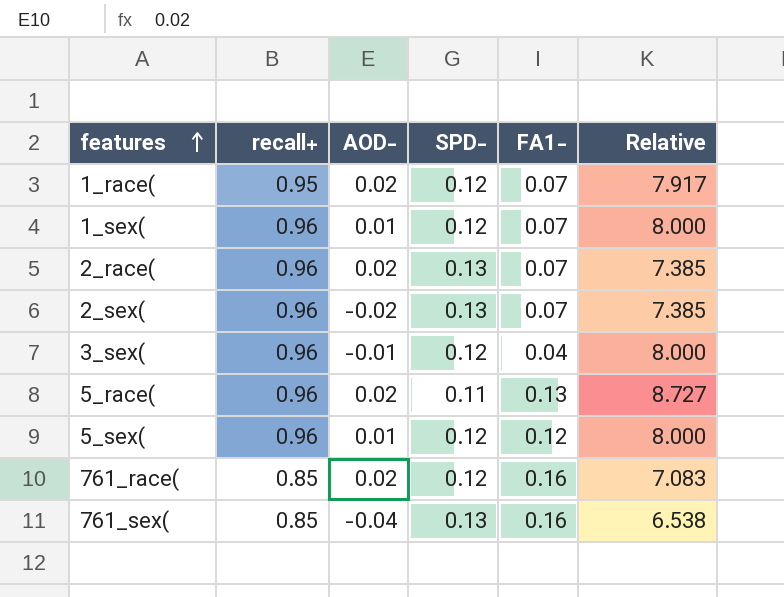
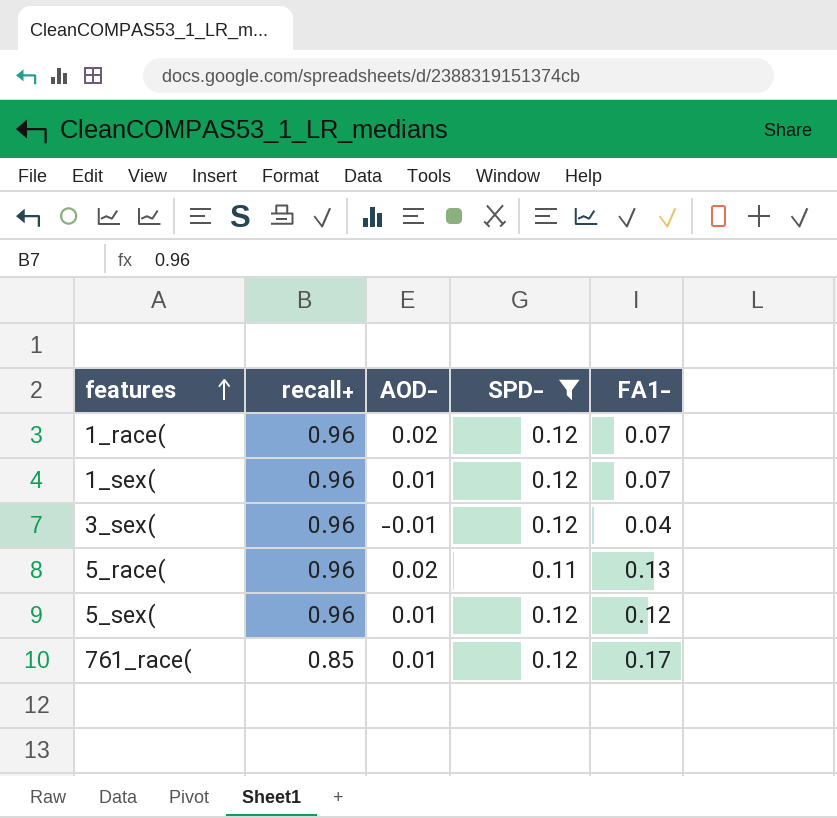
filter: none -> SPD- != 0.13
column Relative | formula: [recall+] / [SPD-] -> none
1_race( | recall+: 0.95 -> 0.96
761_race( | AOD-: 0.02 -> 0.01
761_race( | FA1-: 0.16 -> 0.17

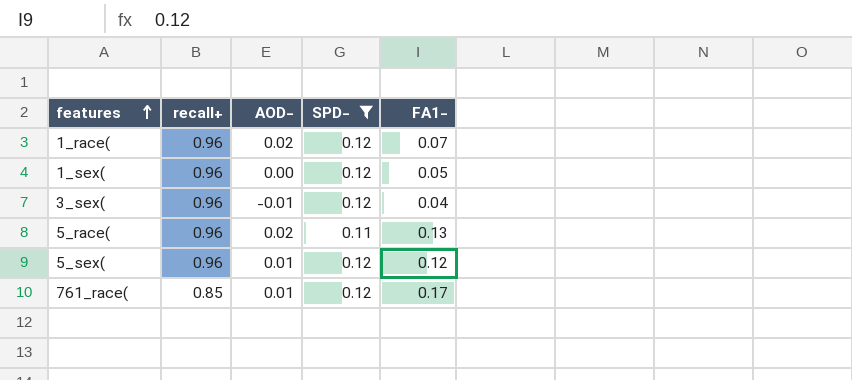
1_sex( | AOD-: 0.01 -> 0.00
1_sex( | FA1-: 0.07 -> 0.05

